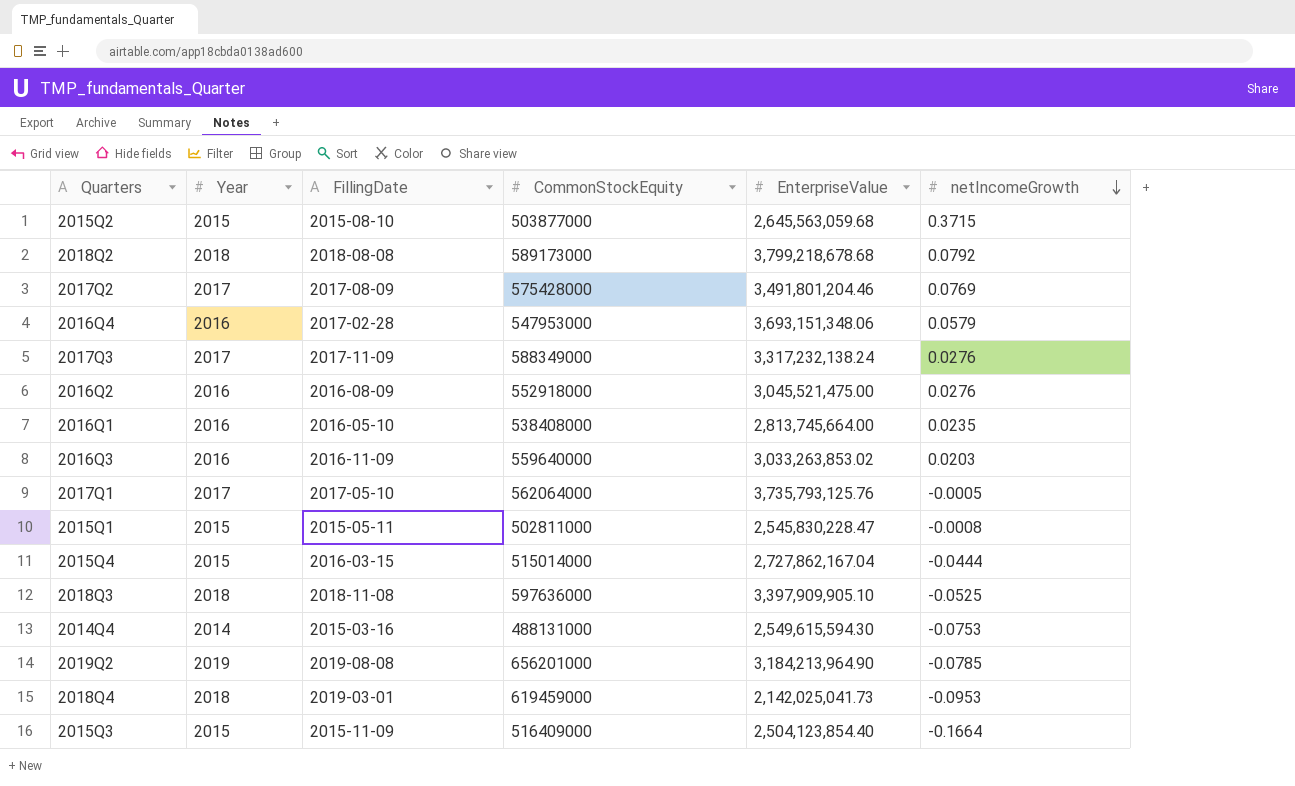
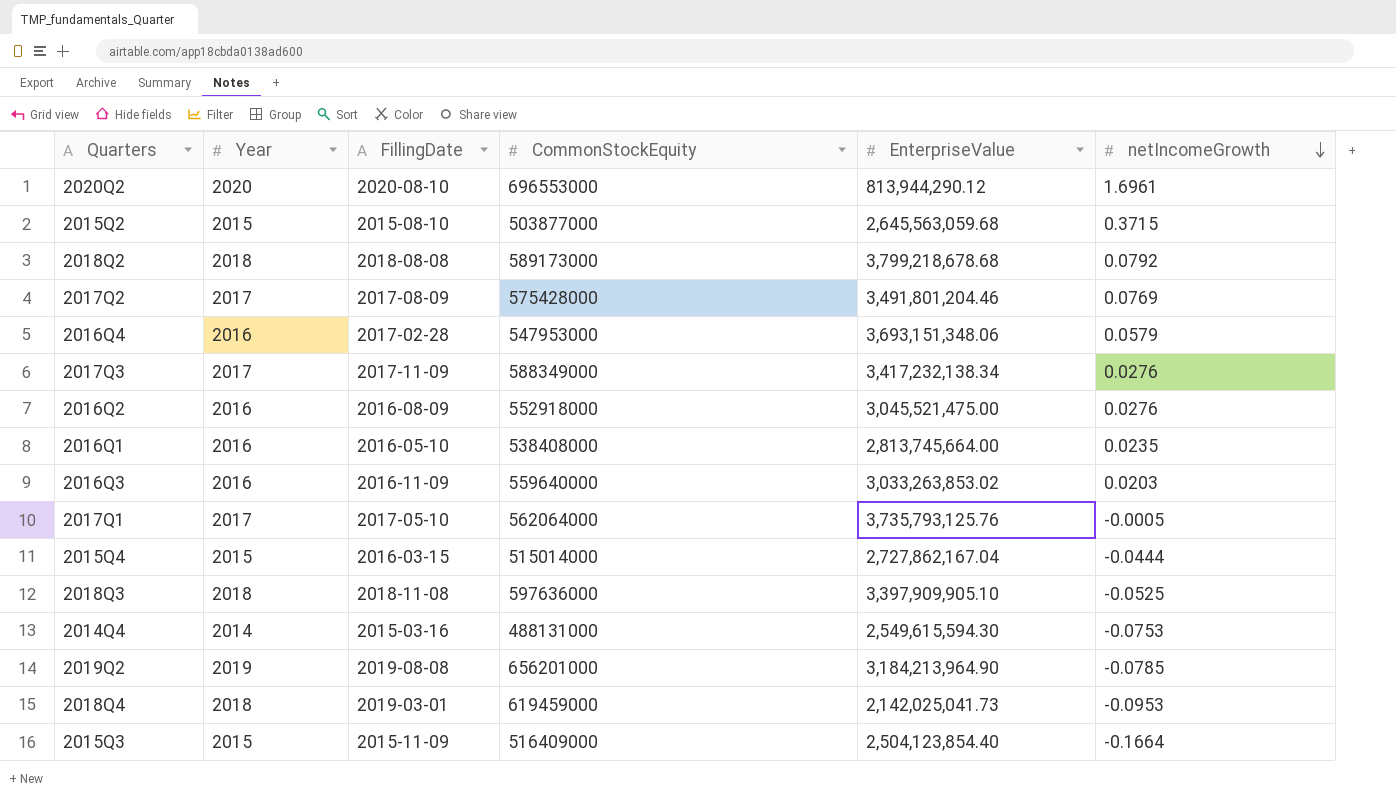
row 2015Q1: 2015 | 2015-05-11 | 502811000 | 2,545,830,228.47 | -0.0008 -> none
row 2020Q2: none -> 2020 | 2020-08-10 | 696553000 | 813,944,290.12 | 1.6961
2017Q3 | EnterpriseValue: 3,317,232,138.24 -> 3,417,232,138.34

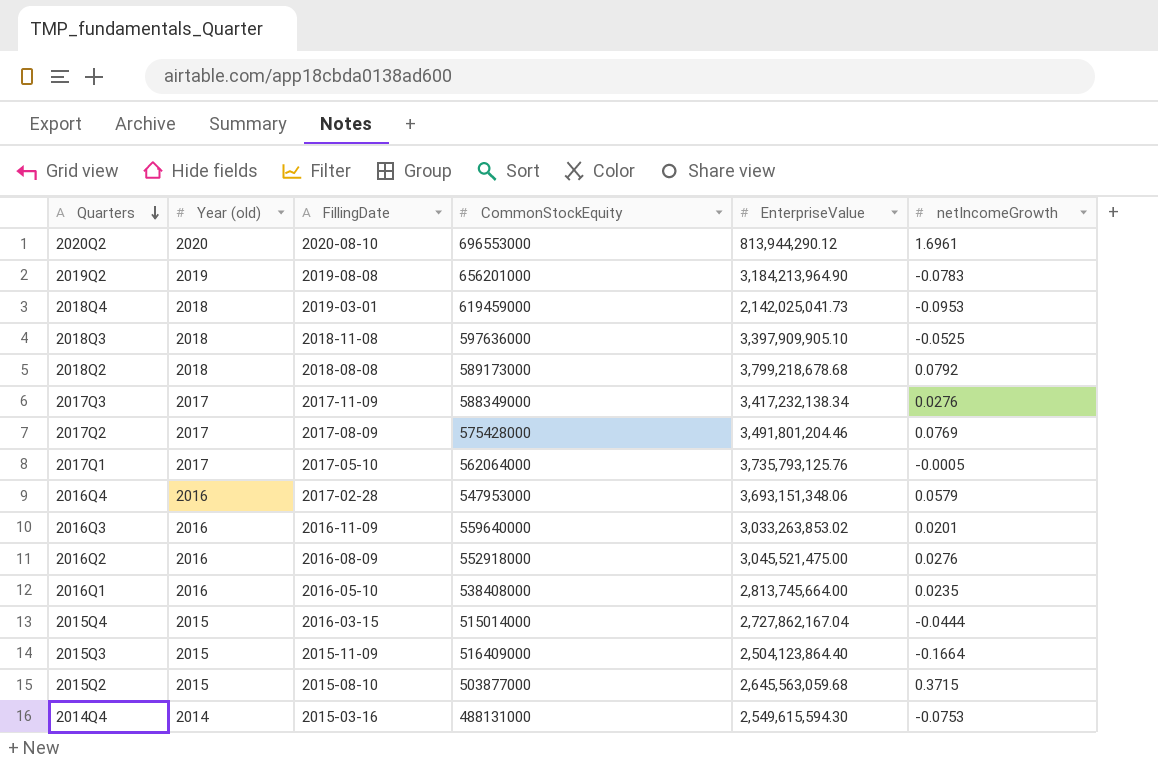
row order: netIncomeGrowth descending -> Quarters descending
column name: Year -> Year (old)
2019Q2 | netIncomeGrowth: -0.0785 -> -0.0783
2016Q3 | netIncomeGrowth: 0.0203 -> 0.0201
2015Q3 | EnterpriseValue: 2,504,123,854.40 -> 2,504,123,864.40

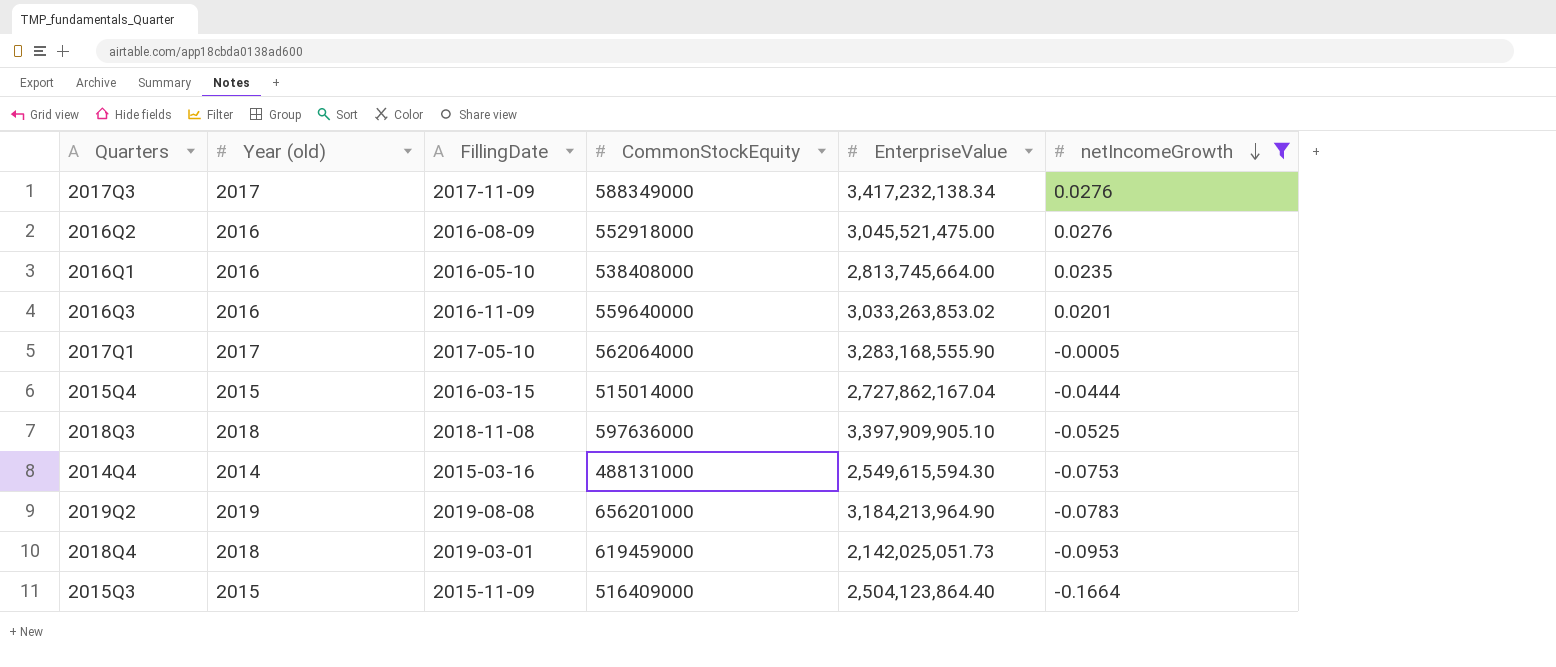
filter: none -> netIncomeGrowth <= 0.0276
row order: Quarters descending -> netIncomeGrowth descending
2017Q1 | EnterpriseValue: 3,735,793,125.76 -> 3,283,168,555.90
2018Q4 | EnterpriseValue: 2,142,025,041.73 -> 2,142,025,051.73

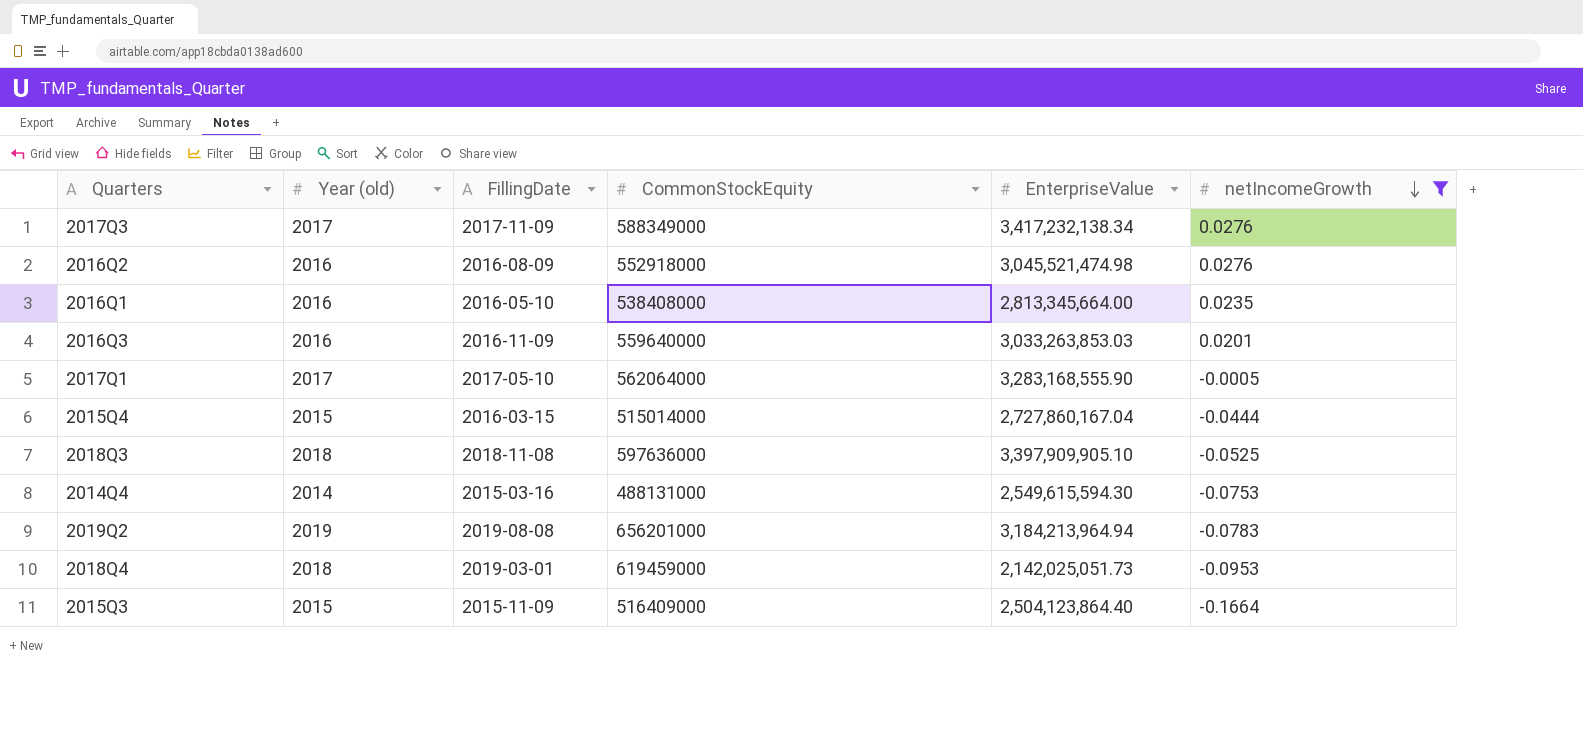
2016Q2 | EnterpriseValue: 3,045,521,475.00 -> 3,045,521,474.98
2016Q1 | EnterpriseValue: 2,813,745,664.00 -> 2,813,345,664.00
2016Q3 | EnterpriseValue: 3,033,263,853.02 -> 3,033,263,853.03
2015Q4 | EnterpriseValue: 2,727,862,167.04 -> 2,727,860,167.04
2019Q2 | EnterpriseValue: 3,184,213,964.90 -> 3,184,213,964.94

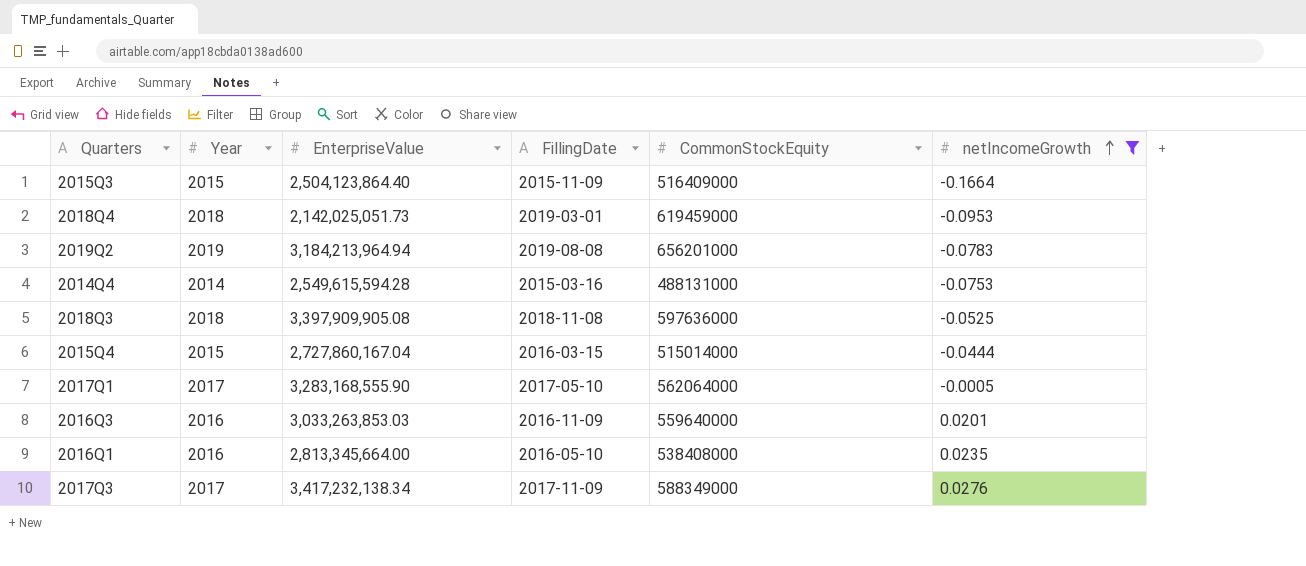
row order: netIncomeGrowth descending -> netIncomeGrowth ascending
column name: Year (old) -> Year
column EnterpriseValue | position: 5 -> 3
row 2016Q2: 2016 | 2016-08-09 | 552918000 | 3,045,521,474.98 | 0.0276 -> none
2014Q4 | EnterpriseValue: 2,549,615,594.30 -> 2,549,615,594.28
2018Q3 | EnterpriseValue: 3,397,909,905.10 -> 3,397,909,905.08

